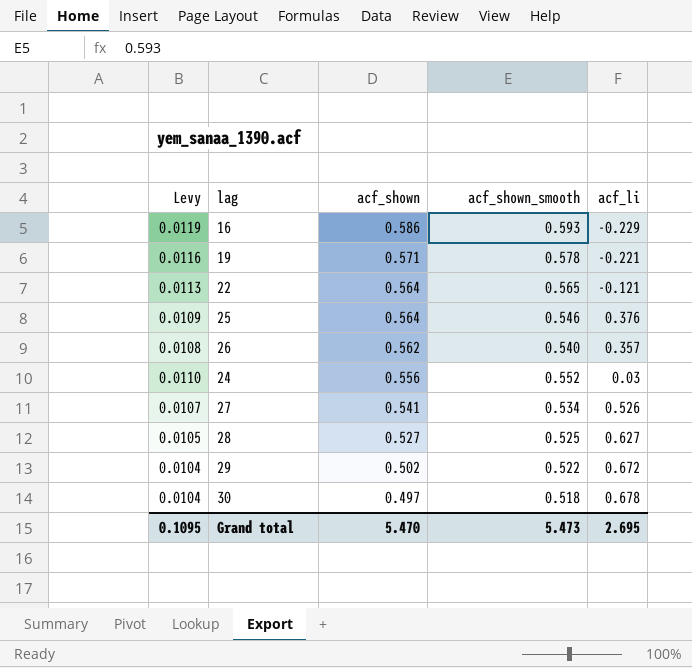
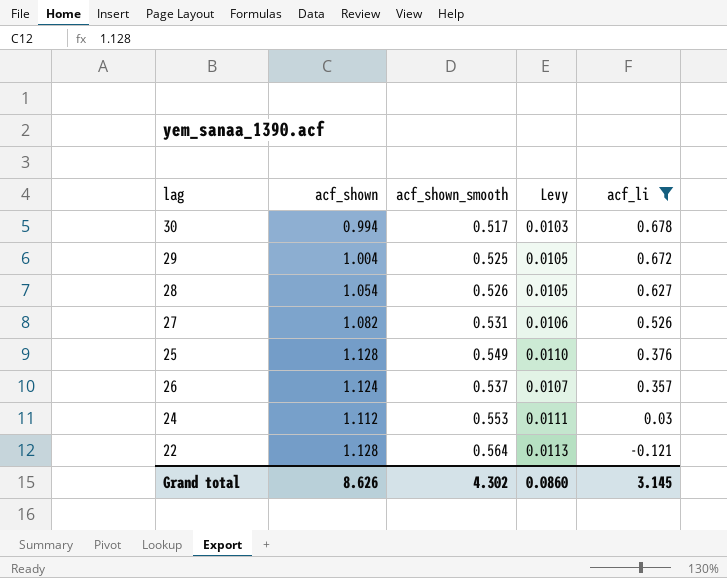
filter: none -> acf_li >= -0.121
row order: acf_shown descending -> acf_li descending
column Levy | position: 1 -> 4
30 | acf_shown: 0.497 -> 0.994
30 | acf_shown_smooth: 0.518 -> 0.517
30 | Levy: 0.0104 -> 0.0103
29 | acf_shown: 0.502 -> 1.004
29 | acf_shown_smooth: 0.522 -> 0.525
29 | Levy: 0.0104 -> 0.0105
28 | acf_shown: 0.527 -> 1.054
28 | acf_shown_smooth: 0.525 -> 0.526
27 | acf_shown: 0.541 -> 1.082
27 | acf_shown_smooth: 0.534 -> 0.531
27 | Levy: 0.0107 -> 0.0106
25 | acf_shown: 0.564 -> 1.128
25 | acf_shown_smooth: 0.546 -> 0.549
25 | Levy: 0.0109 -> 0.0110
26 | acf_shown: 0.562 -> 1.124
26 | acf_shown_smooth: 0.540 -> 0.537
26 | Levy: 0.0108 -> 0.0107
24 | acf_shown: 0.556 -> 1.112
24 | acf_shown_smooth: 0.552 -> 0.553
24 | Levy: 0.0110 -> 0.0111
22 | acf_shown: 0.564 -> 1.128
22 | acf_shown_smooth: 0.565 -> 0.564
Grand total | acf_shown: 5.470 -> 8.626
Grand total | acf_shown_smooth: 5.473 -> 4.302
Grand total | Levy: 0.1095 -> 0.0860
Grand total | acf_li: 2.695 -> 3.145

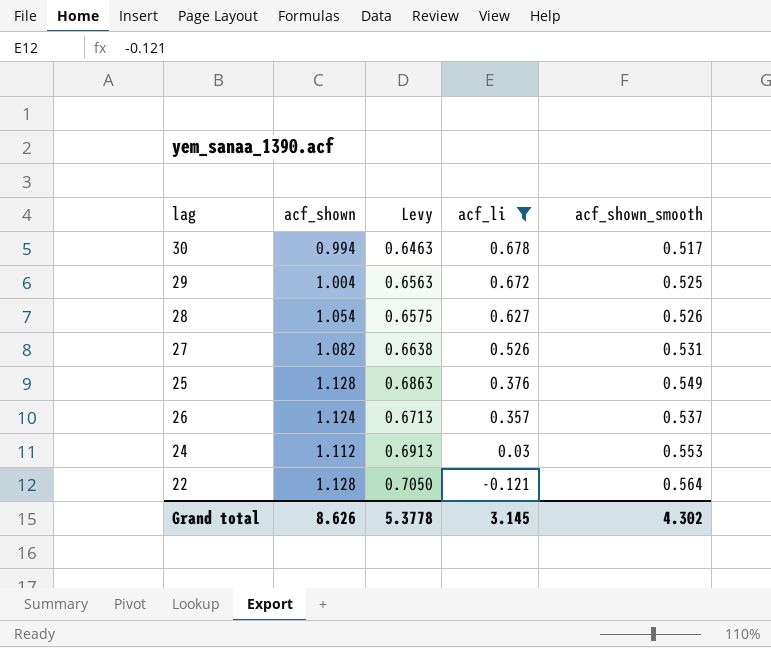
column Levy | formula: [acf_shown_smooth] * 0.02 -> [acf_shown_smooth] * 1.25
column acf_shown_smooth | position: 3 -> 5
Grand total | Levy: 0.0860 -> 5.3778

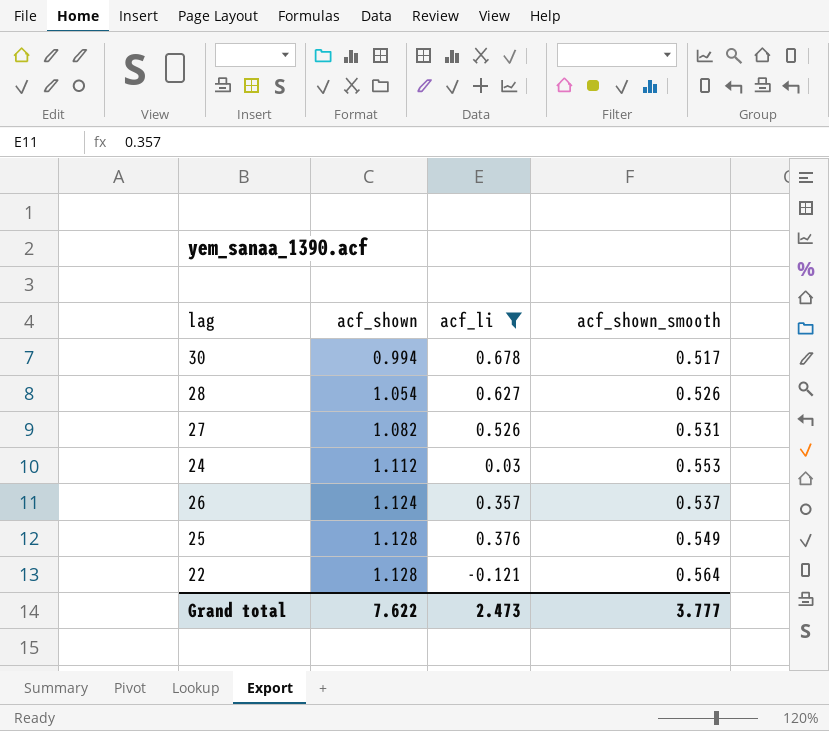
row order: acf_li descending -> acf_shown ascending
column Levy | formula: [acf_shown_smooth] * 1.25 -> none
row 29: 1.004 | 0.6563 | 0.672 | 0.525 -> none
Grand total | acf_shown: 8.626 -> 7.622
Grand total | acf_li: 3.145 -> 2.473
Grand total | acf_shown_smooth: 4.302 -> 3.777

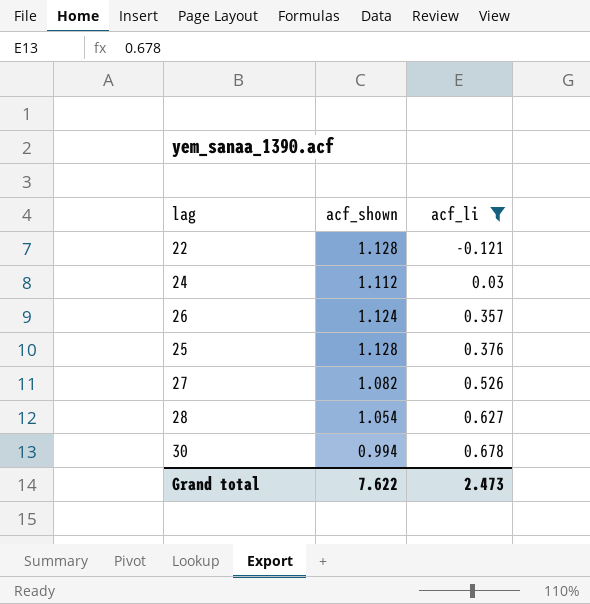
row order: acf_shown ascending -> acf_li ascending
column acf_shown_smooth | position: 4 -> none

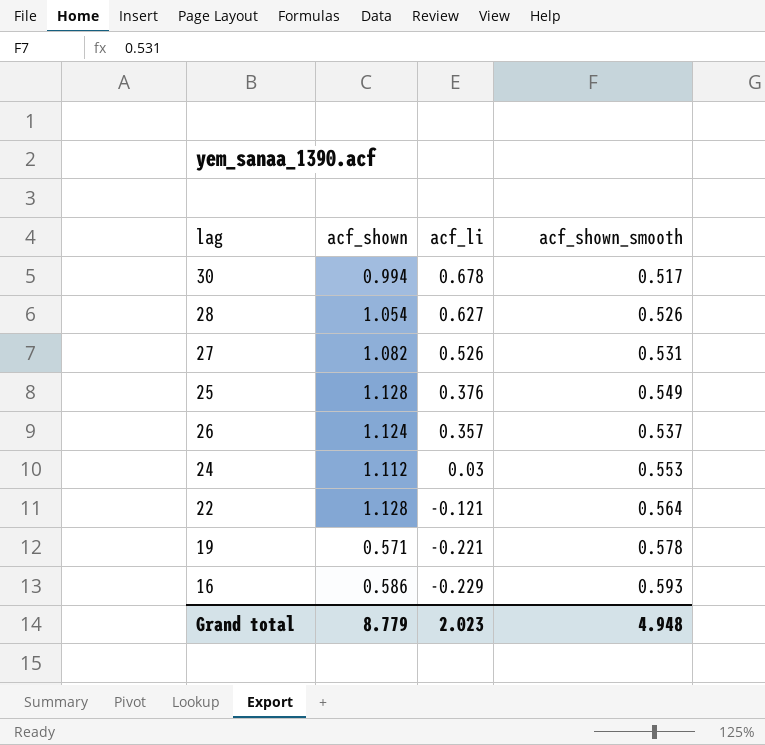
filter: acf_li >= -0.121 -> none
row order: acf_li ascending -> acf_li descending
column acf_shown_smooth | position: none -> 4
Grand total | acf_shown: 7.622 -> 8.779
Grand total | acf_li: 2.473 -> 2.023

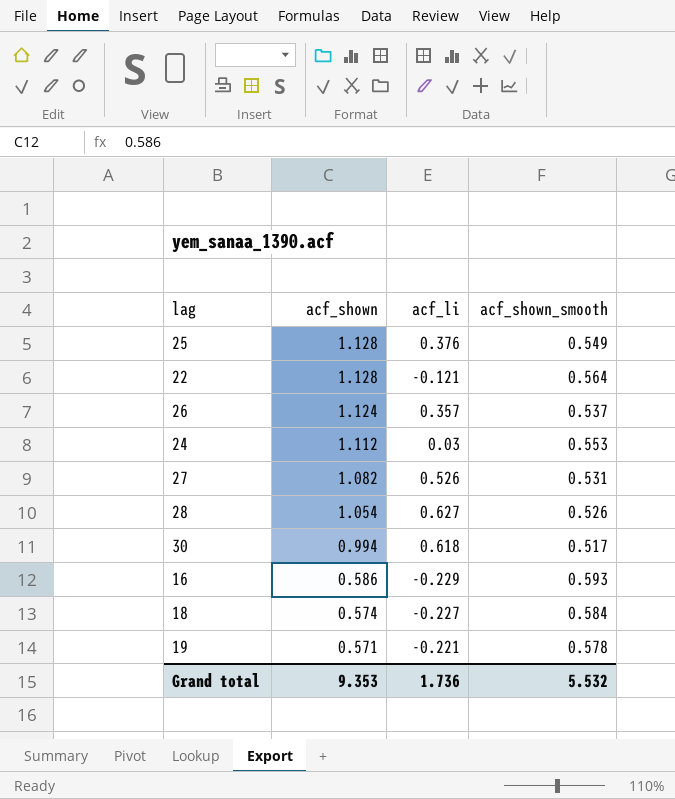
row order: acf_li descending -> acf_shown descending
30 | acf_li: 0.678 -> 0.618
row 18: none -> 0.574 | -0.227 | 0.584
Grand total | acf_shown: 8.779 -> 9.353
Grand total | acf_li: 2.023 -> 1.736
Grand total | acf_shown_smooth: 4.948 -> 5.532

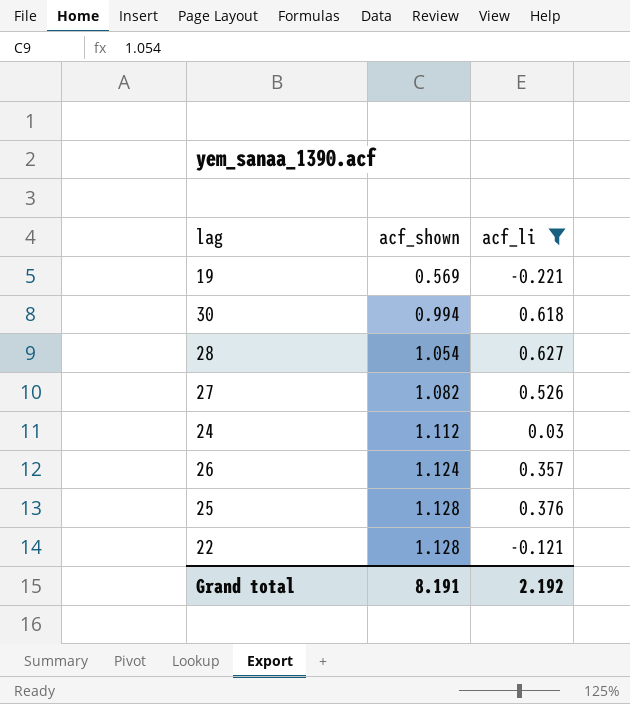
filter: none -> acf_li >= -0.221
row order: acf_shown descending -> acf_shown ascending
column acf_shown_smooth | position: 4 -> none
19 | acf_shown: 0.571 -> 0.569
Grand total | acf_shown: 9.353 -> 8.191
Grand total | acf_li: 1.736 -> 2.192

